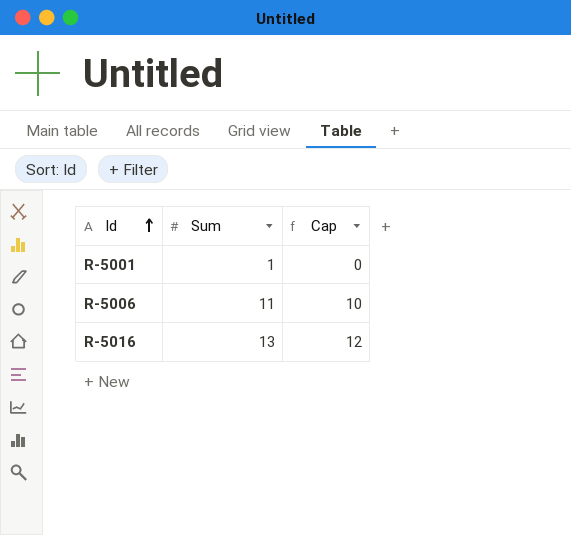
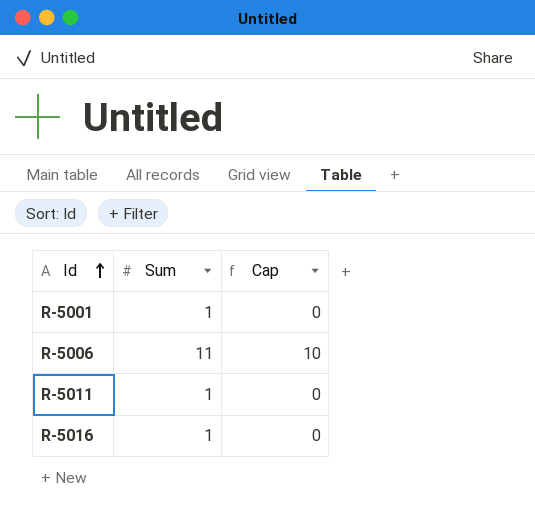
row R-5011: none -> 1 | 0
R-5016 | Sum: 13 -> 1
R-5016 | Cap: 12 -> 0

